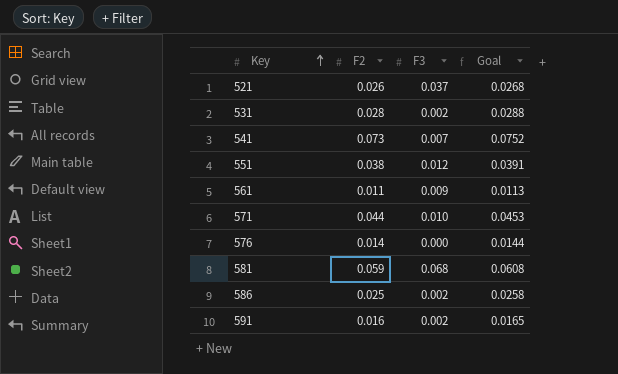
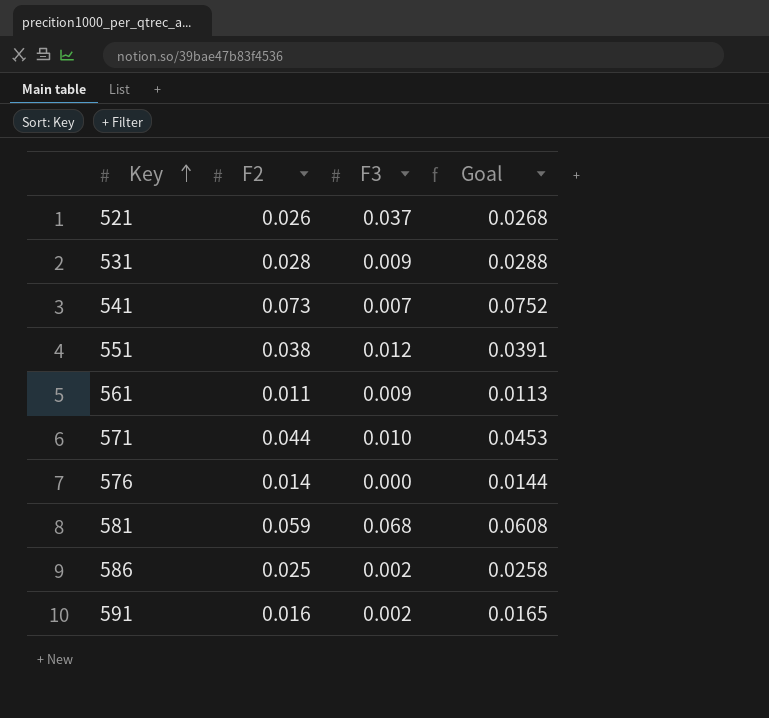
531 | F3: 0.002 -> 0.009

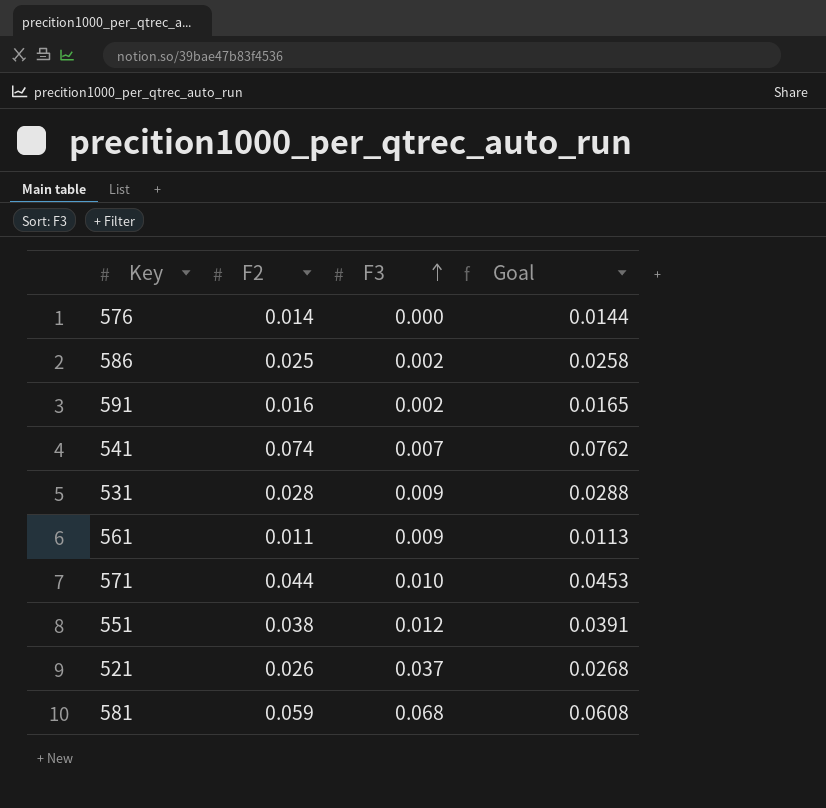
row order: Key ascending -> F3 ascending
541 | F2: 0.073 -> 0.074
541 | Goal: 0.0752 -> 0.0762

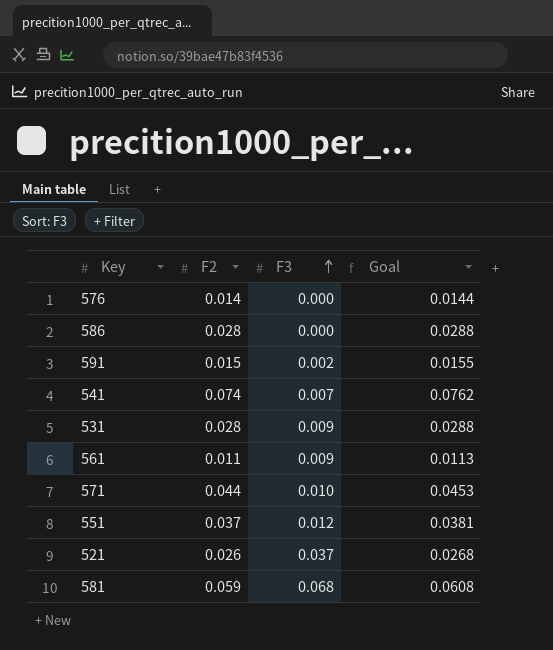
586 | F2: 0.025 -> 0.028
586 | F3: 0.002 -> 0.000
586 | Goal: 0.0258 -> 0.0288
591 | F2: 0.016 -> 0.015
591 | Goal: 0.0165 -> 0.0155
551 | F2: 0.038 -> 0.037
551 | Goal: 0.0391 -> 0.0381

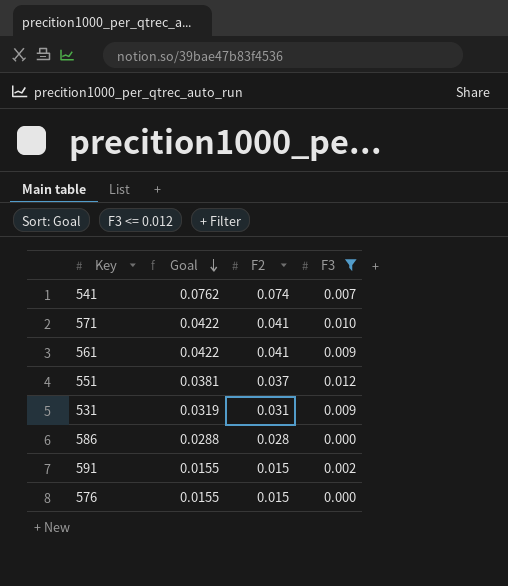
filter: none -> F3 <= 0.012
row order: F3 ascending -> Goal descending
column Goal | position: 4 -> 2
571 | Goal: 0.0453 -> 0.0422
571 | F2: 0.044 -> 0.041
561 | Goal: 0.0113 -> 0.0422
561 | F2: 0.011 -> 0.041
531 | Goal: 0.0288 -> 0.0319
531 | F2: 0.028 -> 0.031
576 | Goal: 0.0144 -> 0.0155
576 | F2: 0.014 -> 0.015

